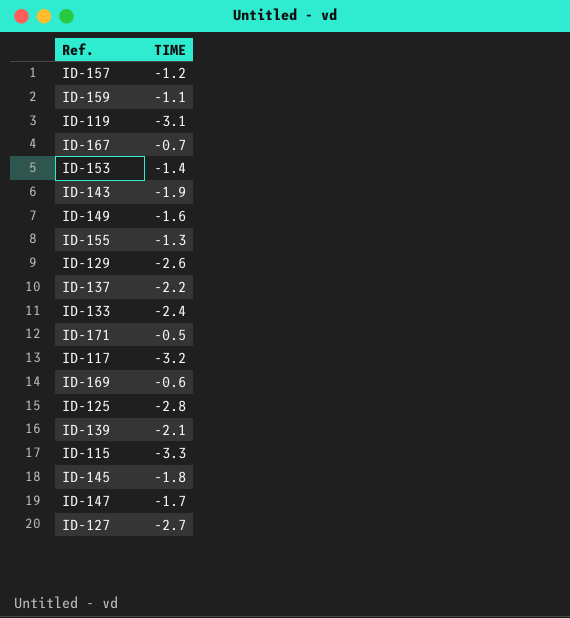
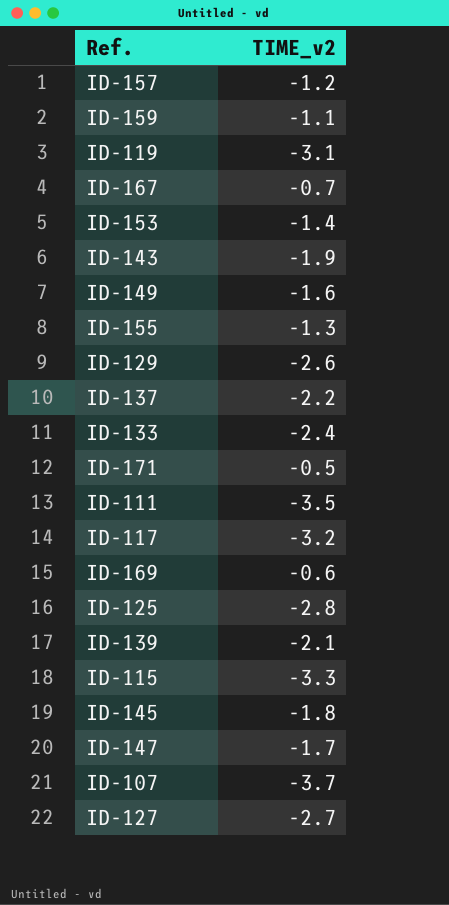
column name: TIME -> TIME_v2
row ID-111: none -> -3.5
row ID-107: none -> -3.7

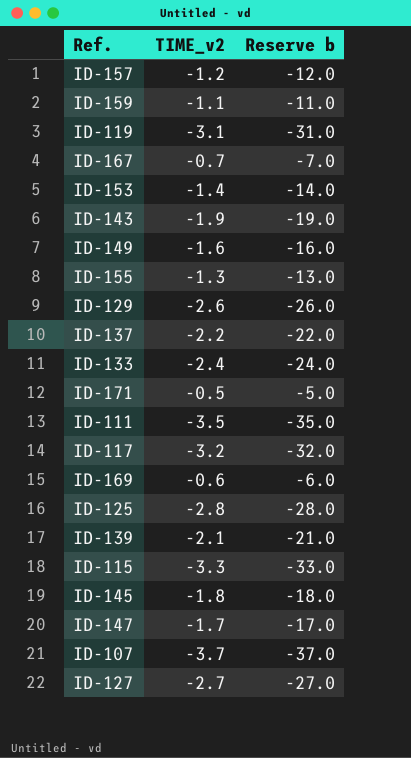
column Reserve b | formula: none -> [TIME_v2] * 10

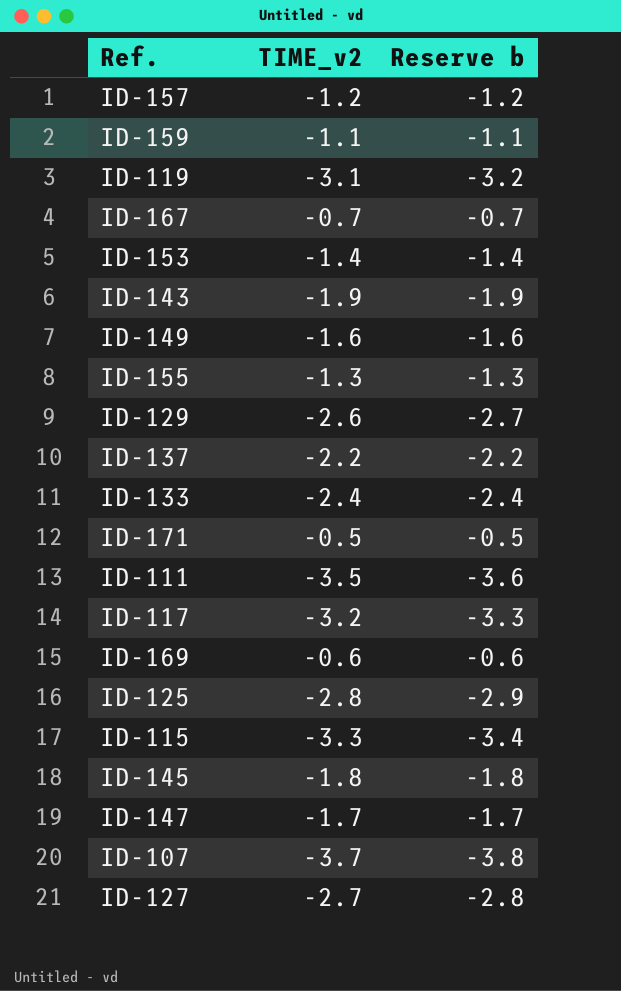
column Reserve b | formula: [TIME_v2] * 10 -> [TIME_v2] * 1.02
row ID-139: -2.1 | -21.0 -> none

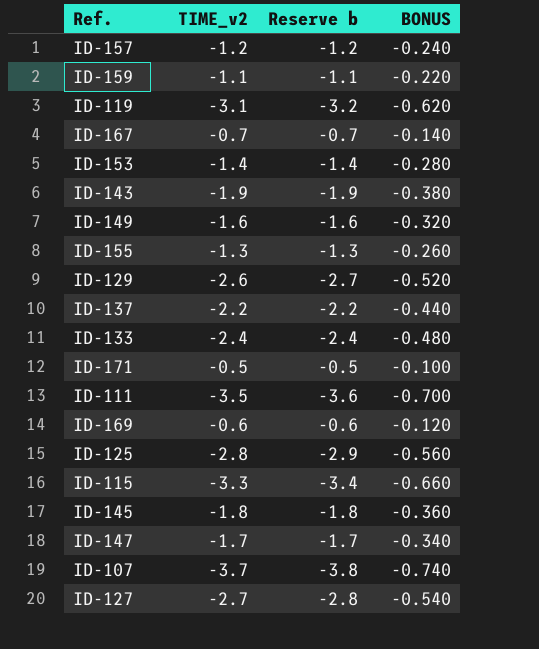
column BONUS | formula: none -> [TIME_v2] * 0.2
row ID-117: -3.2 | -3.3 -> none

